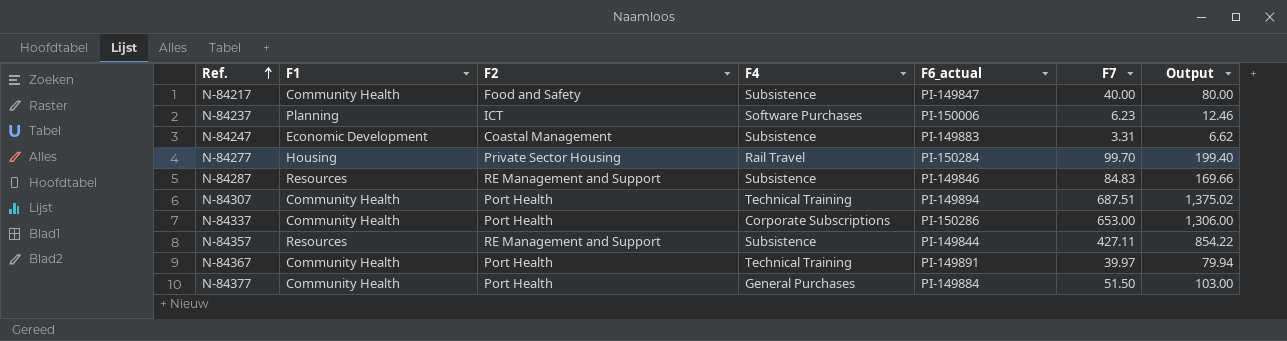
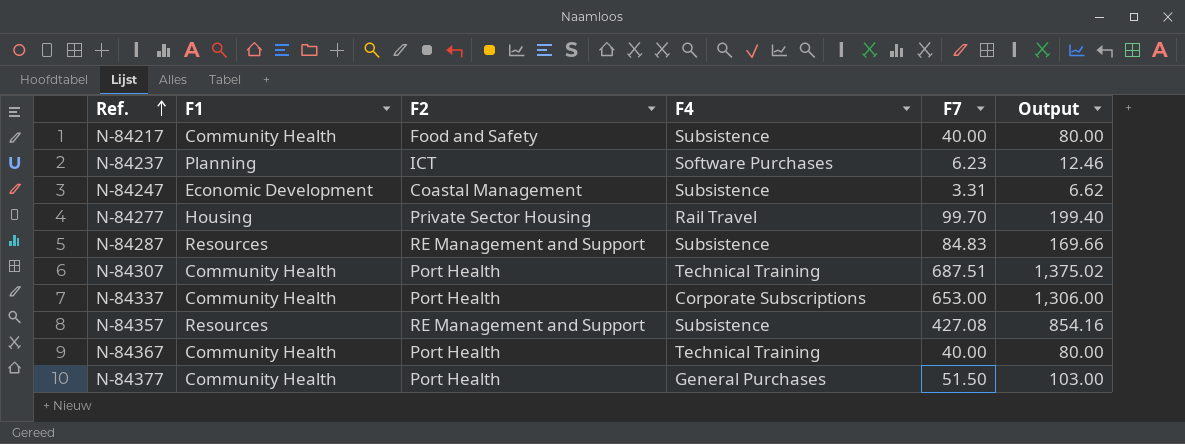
column F6_actual | position: 5 -> none
N-84357 | F7: 427.11 -> 427.08
N-84357 | Output: 854.22 -> 854.16
N-84367 | F7: 39.97 -> 40.00
N-84367 | Output: 79.94 -> 80.00

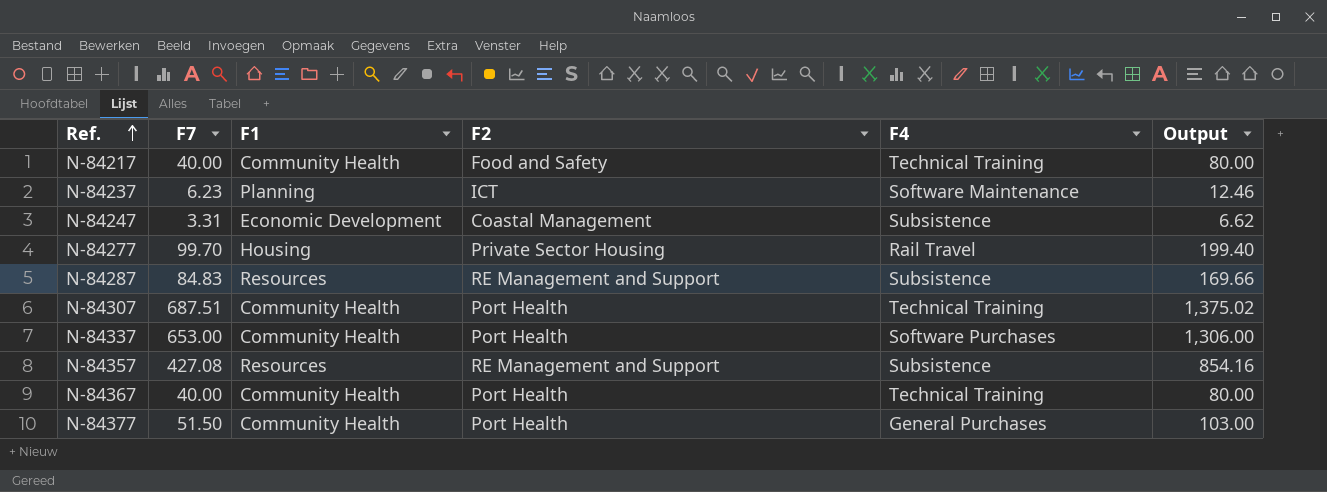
column F7 | position: 5 -> 2
N-84217 | F4: Subsistence -> Technical Training
N-84237 | F4: Software Purchases -> Software Maintenance
N-84337 | F4: Corporate Subscriptions -> Software Purchases

